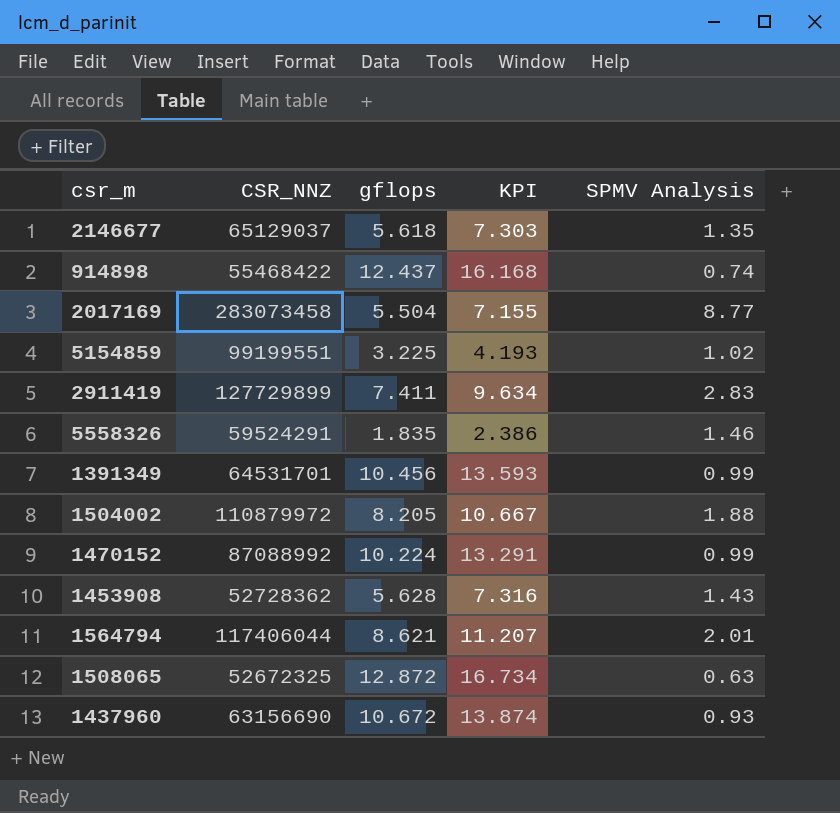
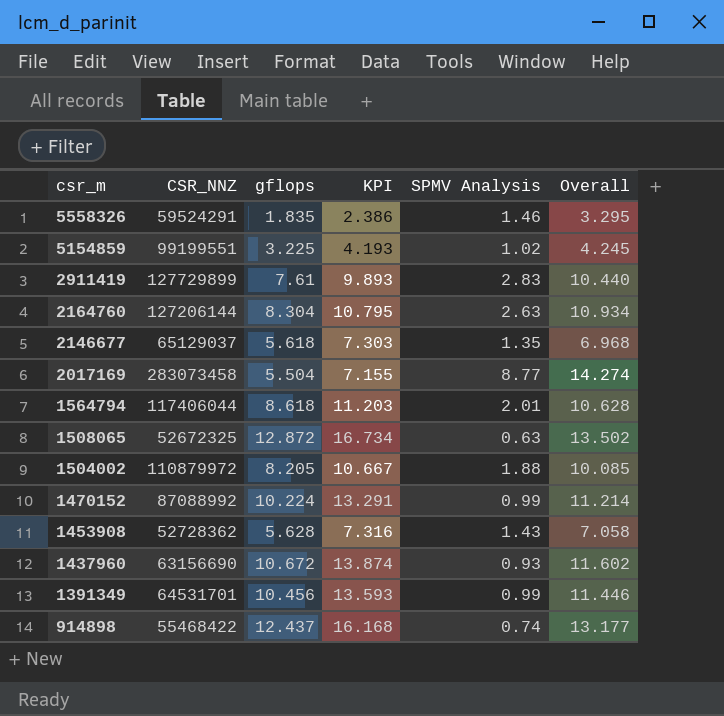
row order: none -> csr_m descending
column Overall | formula: none -> [gflops] + [SPMV Analysis]
2911419 | gflops: 7.411 -> 7.61
2911419 | KPI: 9.634 -> 9.893
row 2164760: none -> 127206144 | 8.304 | 10.795 | 2.63 | 10.934
1564794 | gflops: 8.621 -> 8.618
1564794 | KPI: 11.207 -> 11.203

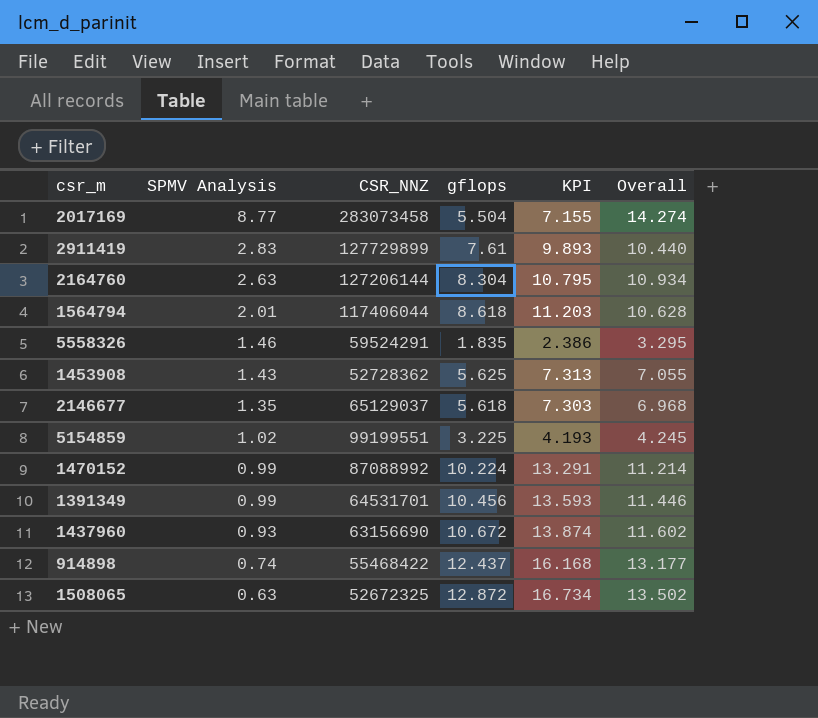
row order: csr_m descending -> SPMV Analysis descending
column SPMV Analysis | position: 5 -> 2
row 1504002: 110879972 | 8.205 | 10.667 | 1.88 | 10.085 -> none
1453908 | gflops: 5.628 -> 5.625
1453908 | KPI: 7.316 -> 7.313
1453908 | Overall: 7.058 -> 7.055

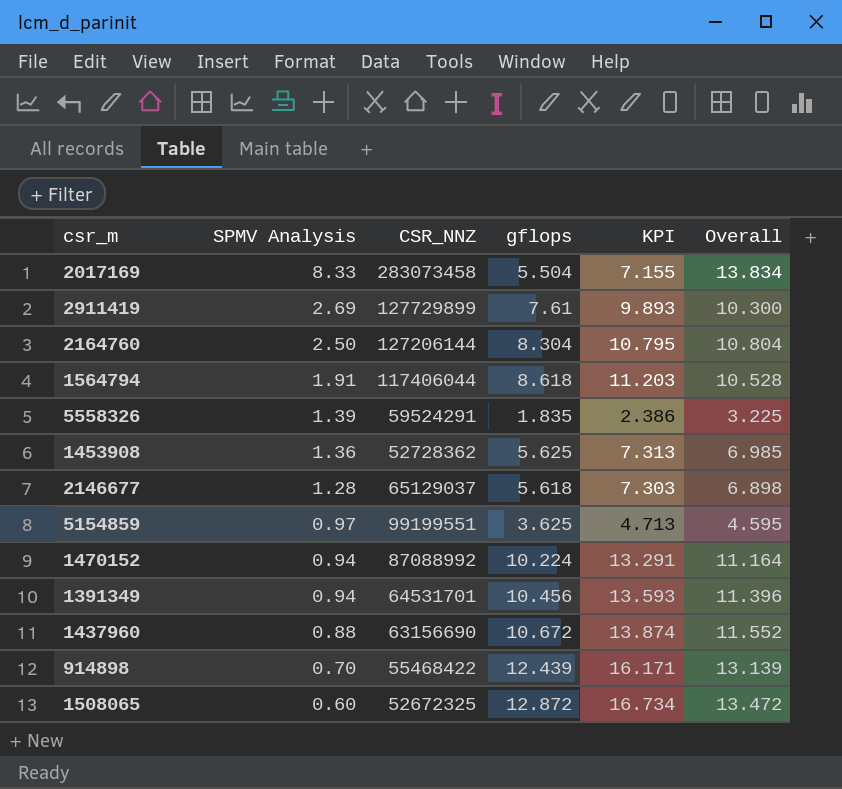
2017169 | SPMV Analysis: 8.77 -> 8.33
2017169 | Overall: 14.274 -> 13.834
2911419 | SPMV Analysis: 2.83 -> 2.69
2911419 | Overall: 10.440 -> 10.300
2164760 | SPMV Analysis: 2.63 -> 2.50
2164760 | Overall: 10.934 -> 10.804
1564794 | SPMV Analysis: 2.01 -> 1.91
1564794 | Overall: 10.628 -> 10.528
5558326 | SPMV Analysis: 1.46 -> 1.39
5558326 | Overall: 3.295 -> 3.225
1453908 | SPMV Analysis: 1.43 -> 1.36
1453908 | Overall: 7.055 -> 6.985
2146677 | SPMV Analysis: 1.35 -> 1.28
2146677 | Overall: 6.968 -> 6.898
5154859 | SPMV Analysis: 1.02 -> 0.97
5154859 | gflops: 3.225 -> 3.625
5154859 | KPI: 4.193 -> 4.713
5154859 | Overall: 4.245 -> 4.595
1470152 | SPMV Analysis: 0.99 -> 0.94
1470152 | Overall: 11.214 -> 11.164
1391349 | SPMV Analysis: 0.99 -> 0.94
1391349 | Overall: 11.446 -> 11.396
1437960 | SPMV Analysis: 0.93 -> 0.88
1437960 | Overall: 11.602 -> 11.552
914898 | SPMV Analysis: 0.74 -> 0.70
914898 | gflops: 12.437 -> 12.439
914898 | KPI: 16.168 -> 16.171
914898 | Overall: 13.177 -> 13.139
1508065 | SPMV Analysis: 0.63 -> 0.60
1508065 | Overall: 13.502 -> 13.472

